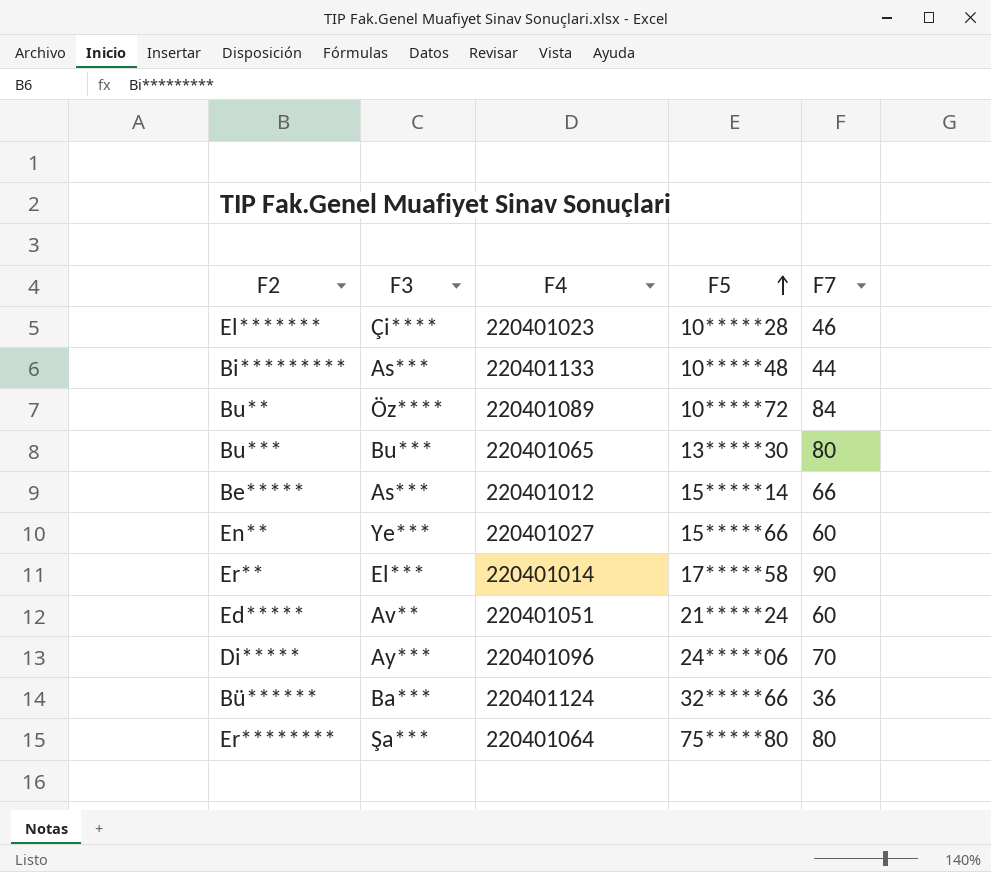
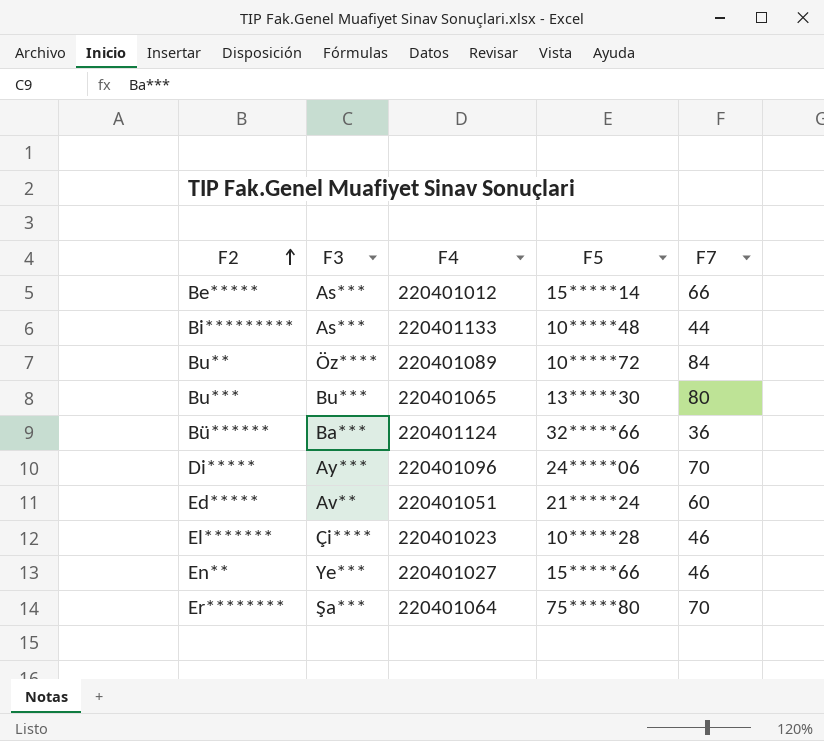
row order: F5 ascending -> F2 ascending
row Er**: El*** | 220401014 | 17*****58 | 90 -> none
En** | F7: 60 -> 46
Er******** | F7: 80 -> 70

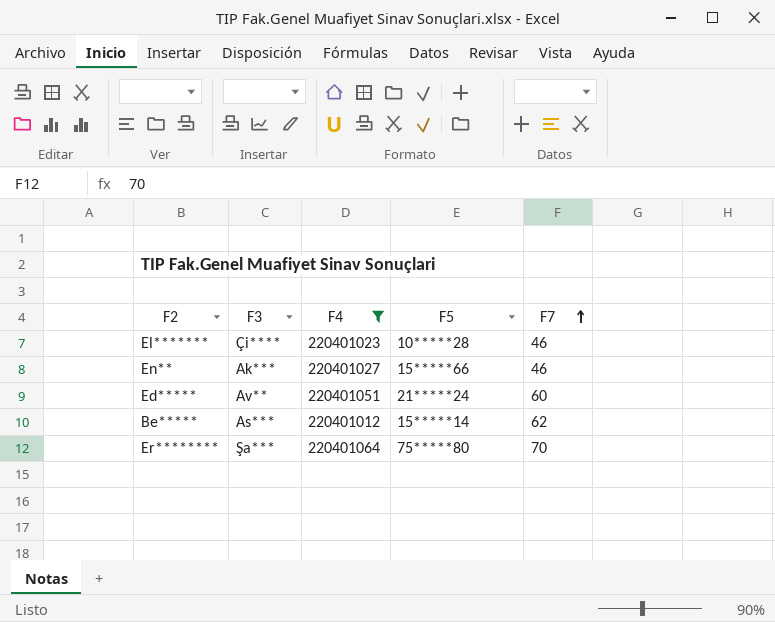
filter: none -> F4 <= 220401064
row order: F2 ascending -> F7 ascending
En** | F3: Ye*** -> Ak***
Be***** | F7: 66 -> 62

